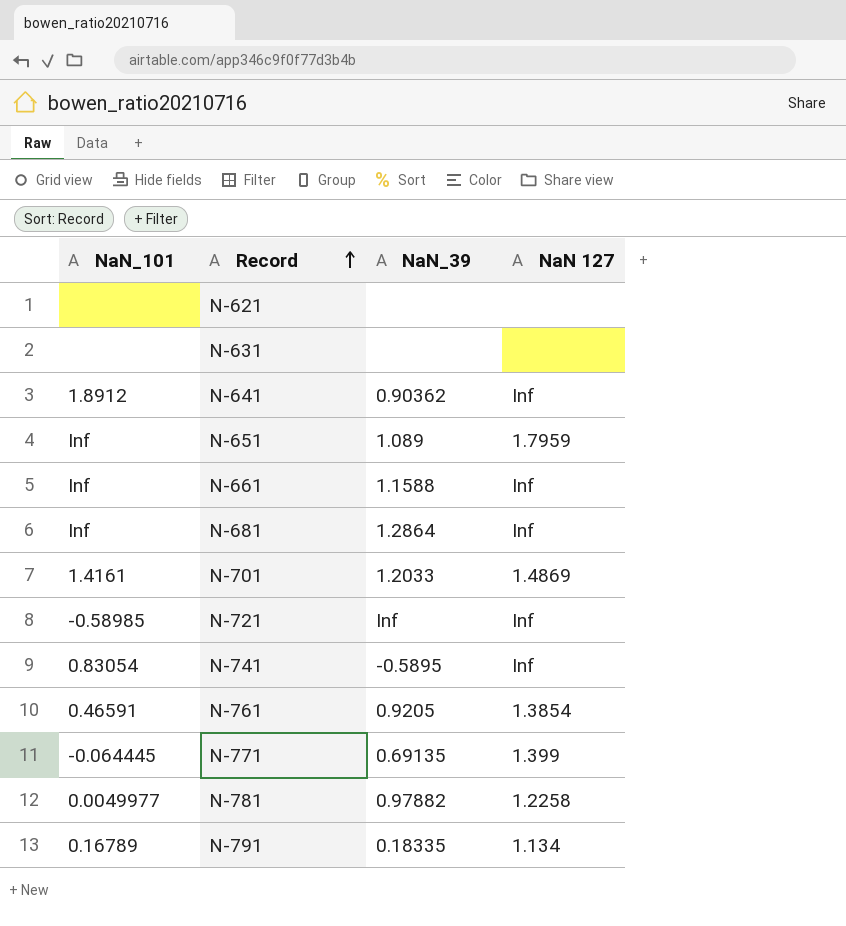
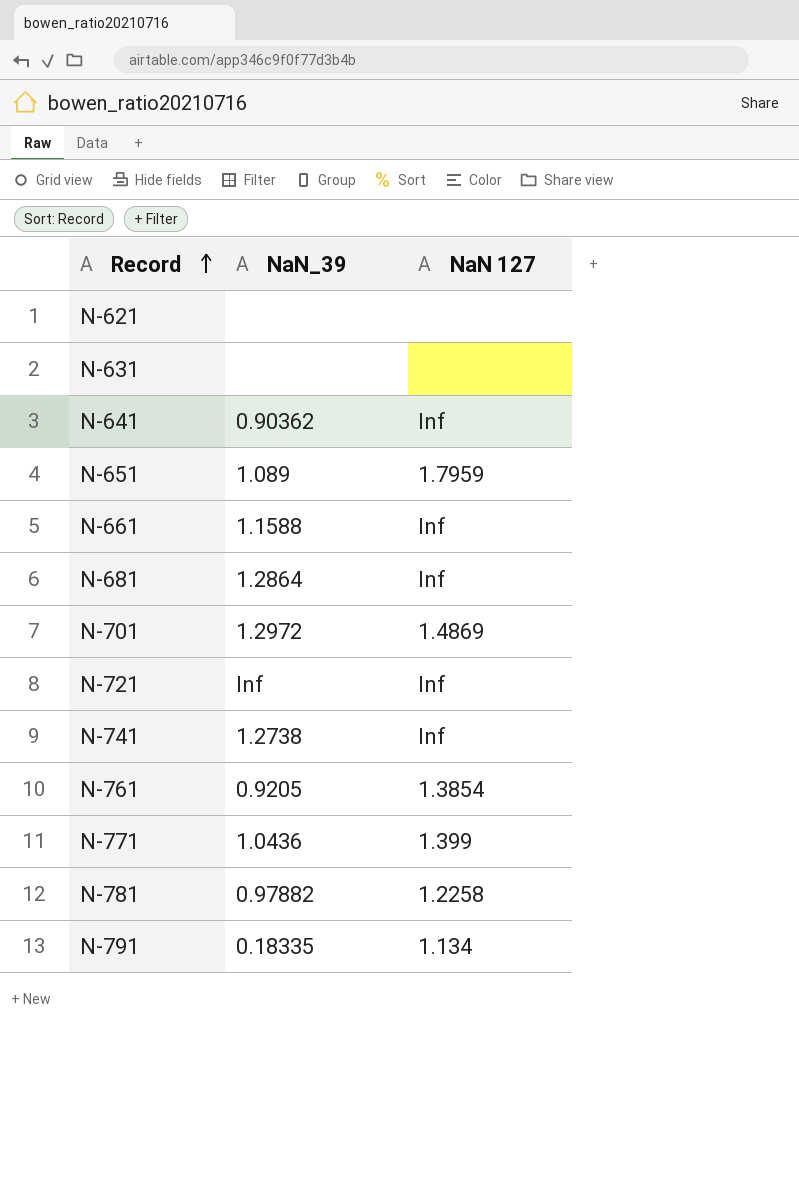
column NaN_101 | position: 1 -> none
N-701 | NaN_39: 1.2033 -> 1.2972
N-741 | NaN_39: -0.5895 -> 1.2738
N-771 | NaN_39: 0.69135 -> 1.0436

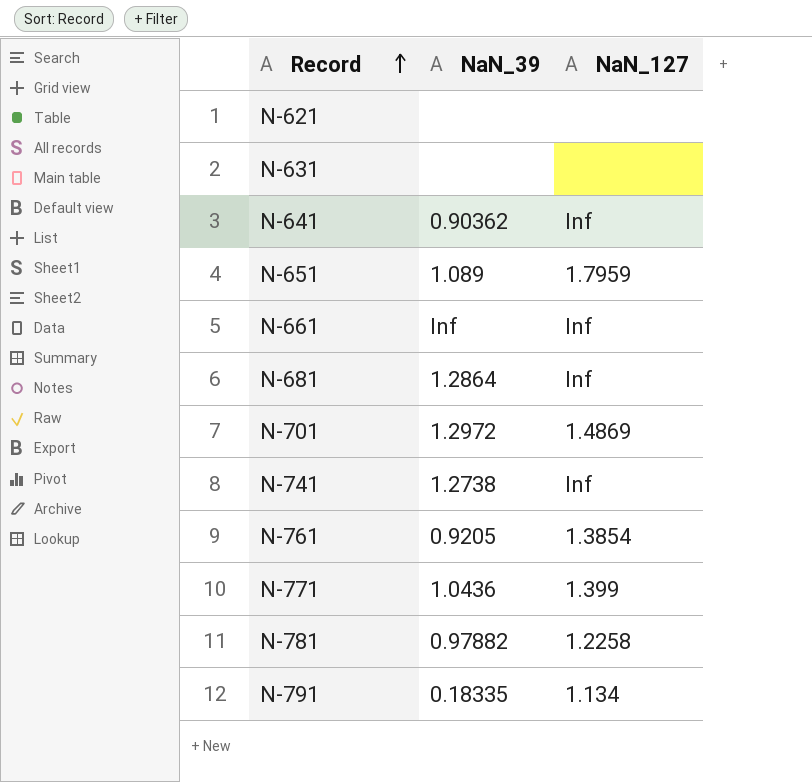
column name: NaN 127 -> NaN_127
row N-721: Inf | Inf -> none
N-661 | NaN_39: 1.1588 -> Inf

